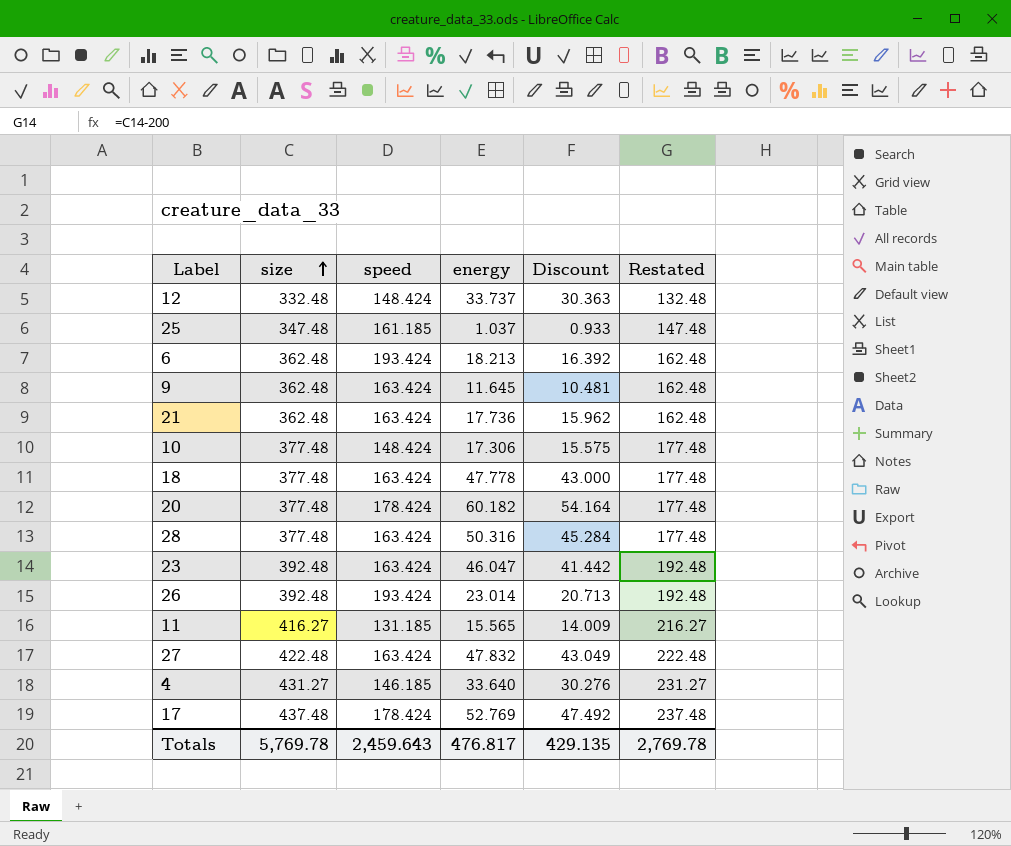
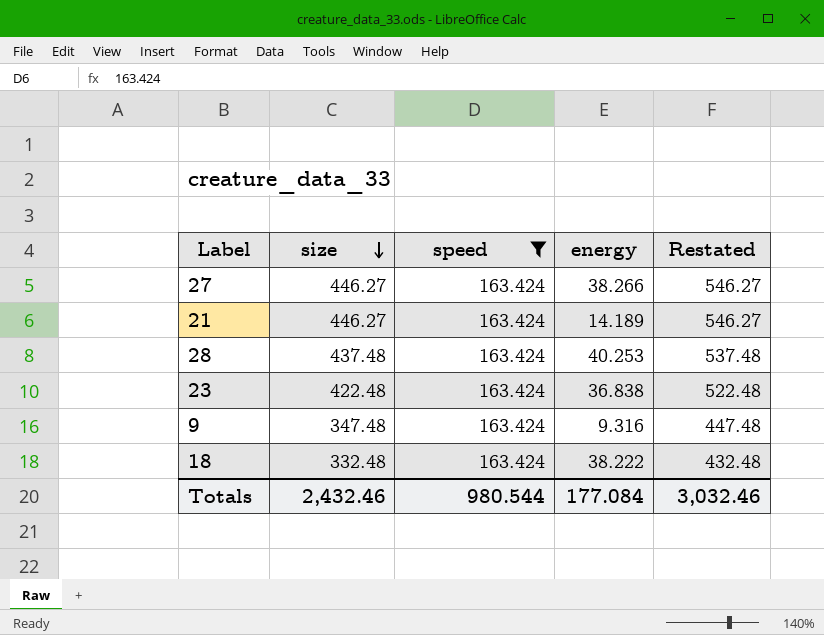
filter: none -> speed = 163.424
row order: size ascending -> size descending
column Discount | formula: [energy] * 0.9 -> none
column Restated | formula: [size] - 200 -> [size] + 100
27 | size: 422.48 -> 446.27
27 | energy: 47.832 -> 38.266
21 | size: 362.48 -> 446.27
21 | energy: 17.736 -> 14.189
28 | size: 377.48 -> 437.48
28 | energy: 50.316 -> 40.253
23 | size: 392.48 -> 422.48
23 | energy: 46.047 -> 36.838
9 | size: 362.48 -> 347.48
9 | energy: 11.645 -> 9.316
18 | size: 377.48 -> 332.48
18 | energy: 47.778 -> 38.222
Totals | size: 5,769.78 -> 2,432.46
Totals | speed: 2,459.643 -> 980.544
Totals | energy: 476.817 -> 177.084
Totals | Restated: 2,769.78 -> 3,032.46

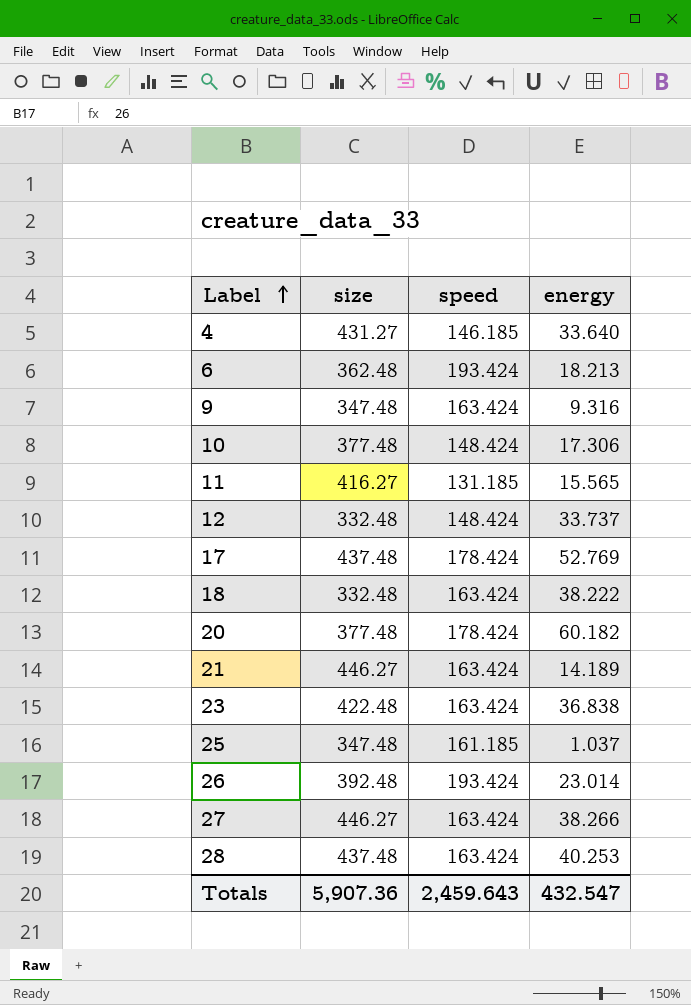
filter: speed = 163.424 -> none
row order: size descending -> Label ascending
column Restated | formula: [size] + 100 -> none
Totals | size: 2,432.46 -> 5,907.36
Totals | speed: 980.544 -> 2,459.643
Totals | energy: 177.084 -> 432.547

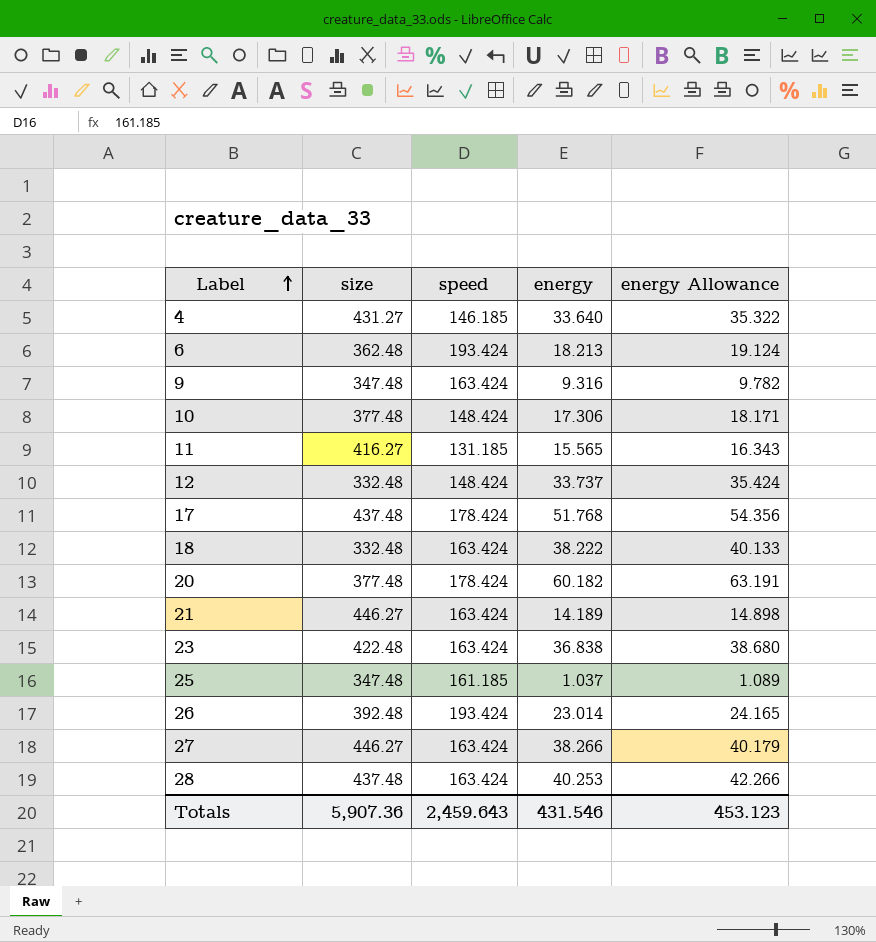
column energy Allowance | formula: none -> [energy] * 1.05
17 | energy: 52.769 -> 51.768
Totals | energy: 432.547 -> 431.546

